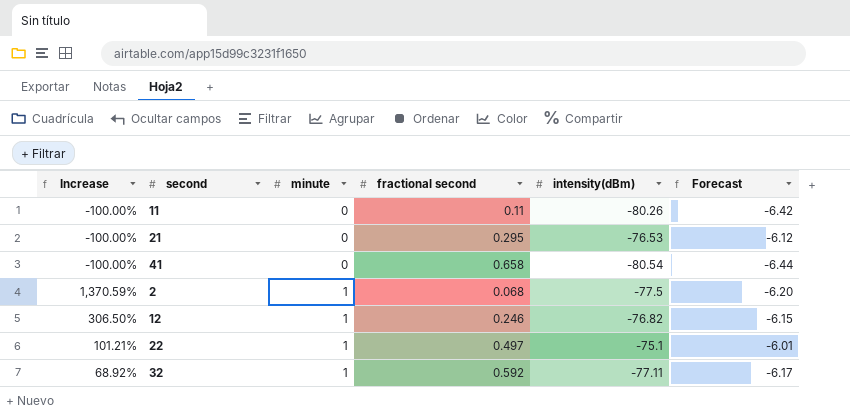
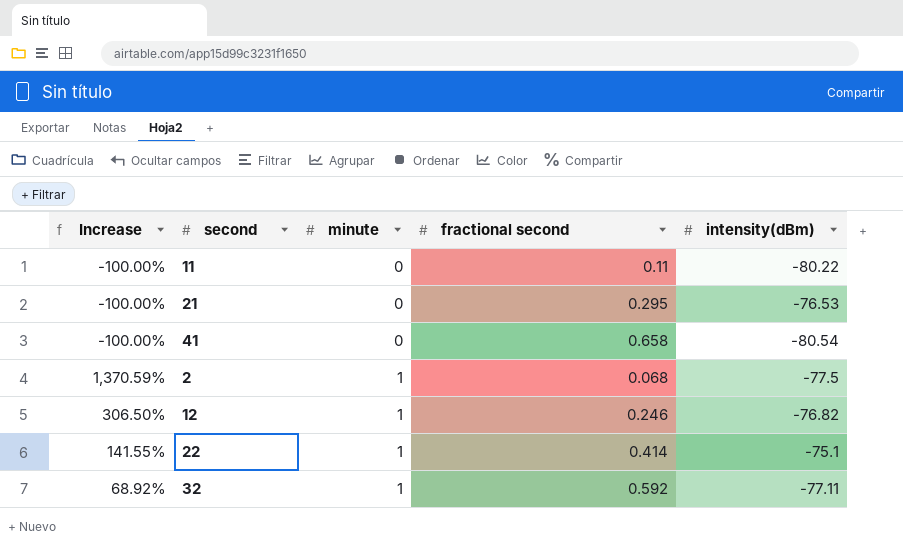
column Forecast | formula: [intensity(dBm)] * 0.08 -> none
11 | intensity(dBm): -80.26 -> -80.22
22 | Increase: 101.21% -> 141.55%
22 | fractional second: 0.497 -> 0.414

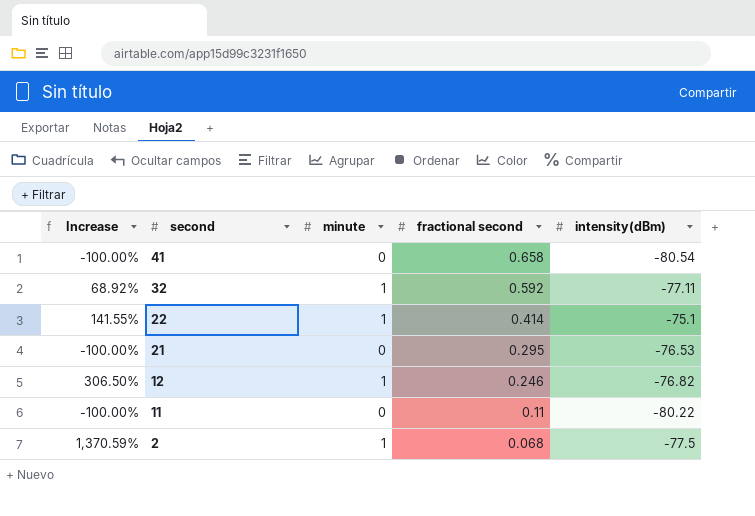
row order: minute ascending -> second descending

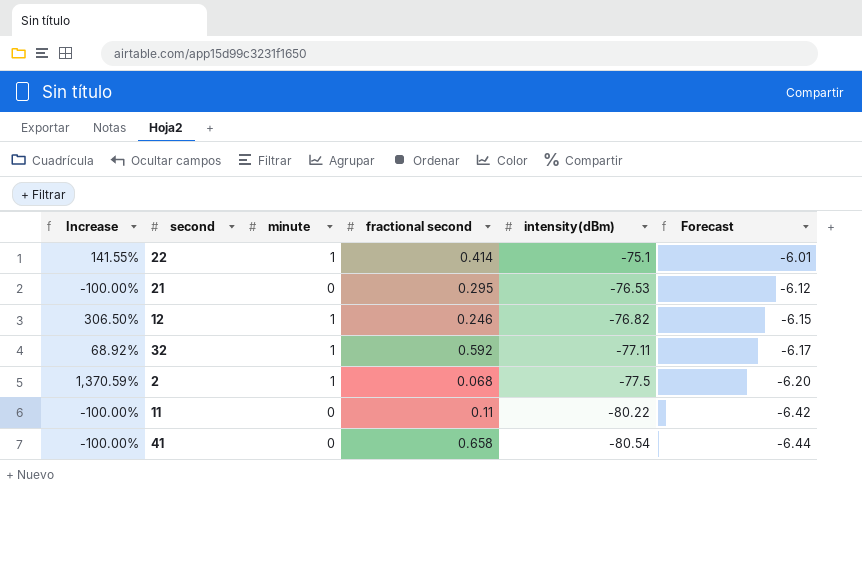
row order: second descending -> intensity(dBm) descending
column Forecast | formula: none -> [intensity(dBm)] * 0.08

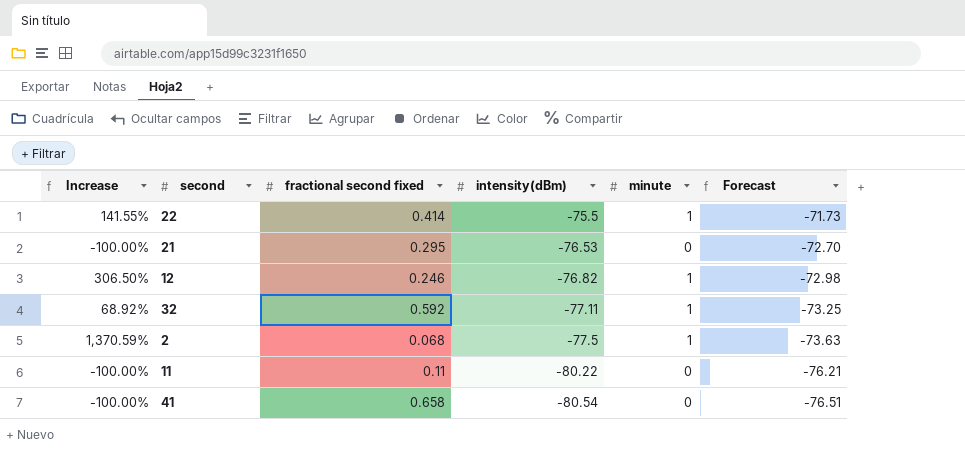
column name: fractional second -> fractional second fixed
column minute | position: 3 -> 5
column Forecast | formula: [intensity(dBm)] * 0.08 -> [intensity(dBm)] * 0.95
22 | intensity(dBm): -75.1 -> -75.5

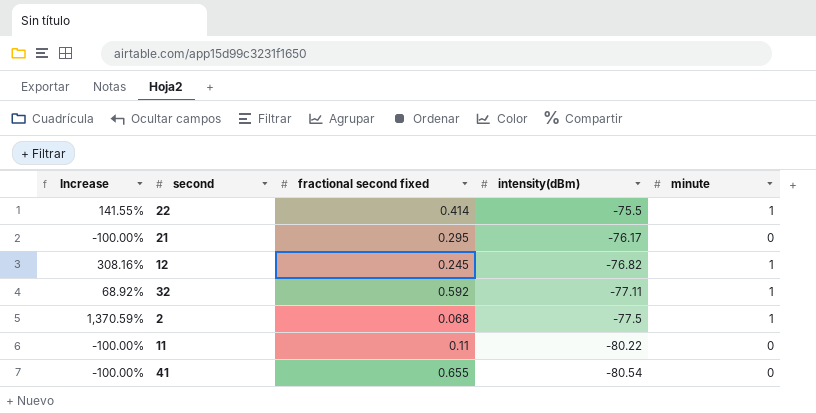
column Forecast | formula: [intensity(dBm)] * 0.95 -> none
21 | intensity(dBm): -76.53 -> -76.17
12 | Increase: 306.50% -> 308.16%
12 | fractional second fixed: 0.246 -> 0.245
41 | fractional second fixed: 0.658 -> 0.655

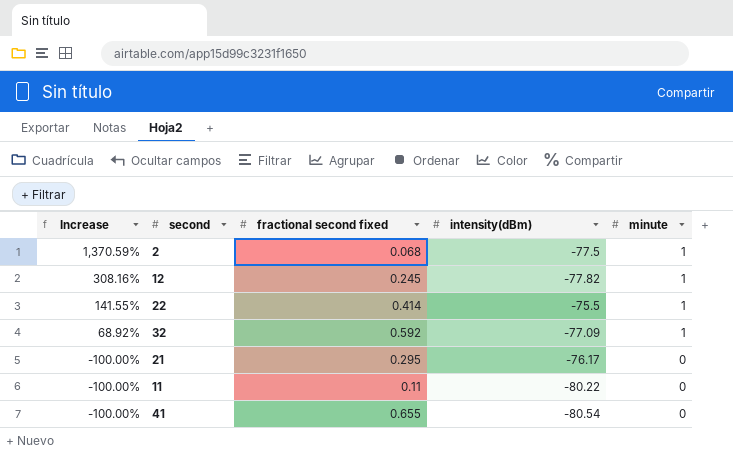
row order: intensity(dBm) descending -> Increase descending
12 | intensity(dBm): -76.82 -> -77.82
32 | intensity(dBm): -77.11 -> -77.09

